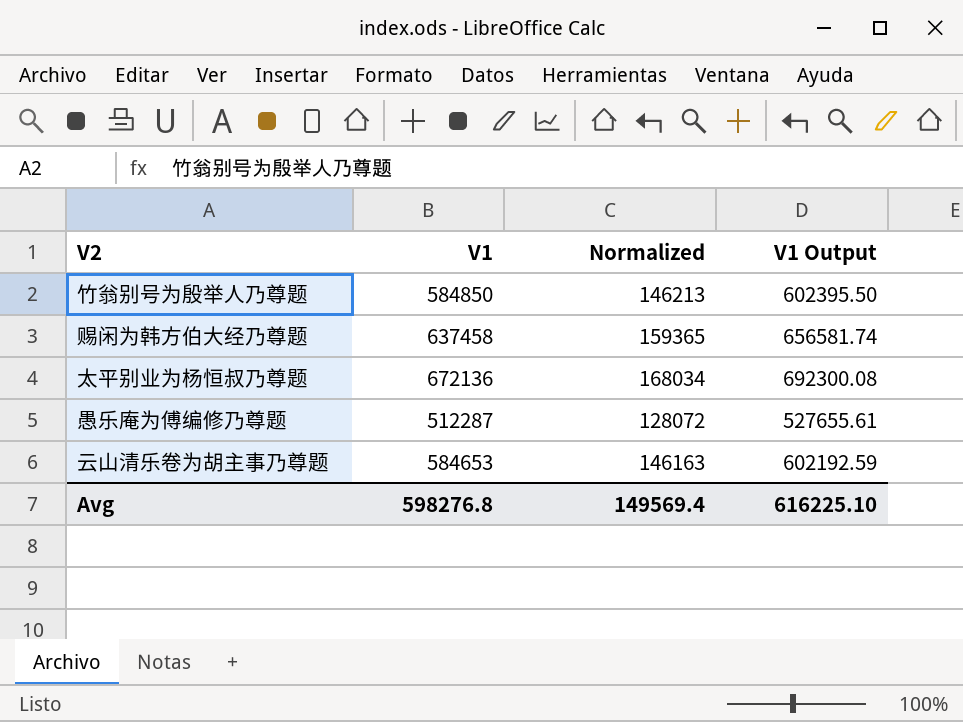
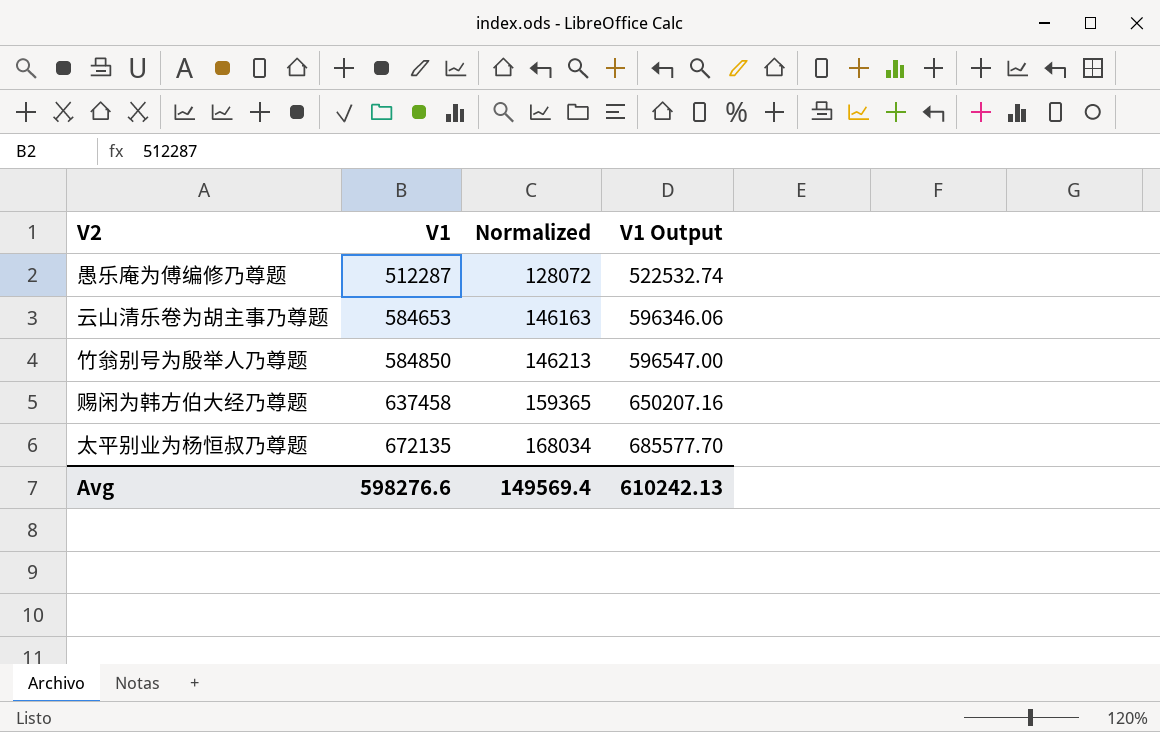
row order: none -> V1 ascending
column V1 Output | formula: [V1] * 1.03 -> [V1] * 1.02
太平别业为杨恒叔乃尊题 | V1: 672136 -> 672135
Avg | V1: 598276.8 -> 598276.6
Avg | V1 Output: 616225.10 -> 610242.13

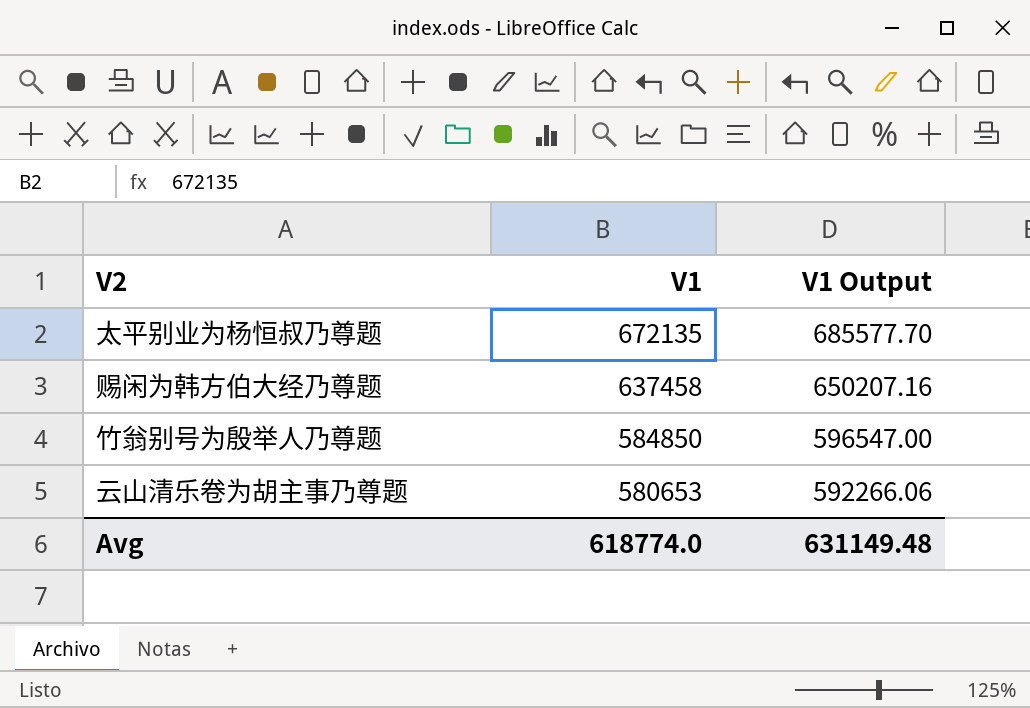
row order: V1 ascending -> V1 descending
column Normalized | formula: [V1] * 0.25 -> none
row 愚乐庵为傅编修乃尊题: 512287 | 128072 | 522532.74 -> none
云山清乐卷为胡主事乃尊题 | V1: 584653 -> 580653
云山清乐卷为胡主事乃尊题 | V1 Output: 596346.06 -> 592266.06
Avg | V1: 598276.6 -> 618774.0
Avg | V1 Output: 610242.13 -> 631149.48

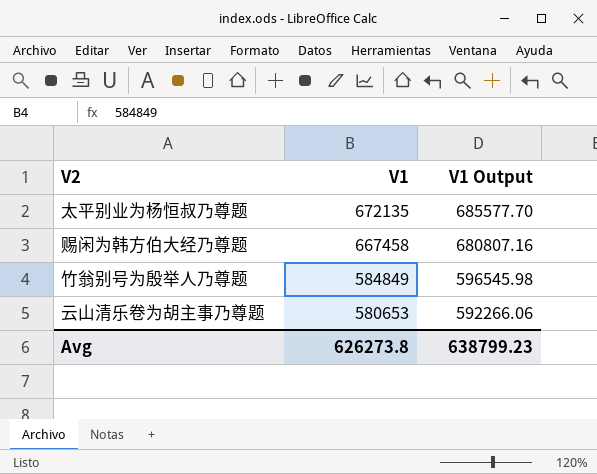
赐闲为韩方伯大经乃尊题 | V1: 637458 -> 667458
赐闲为韩方伯大经乃尊题 | V1 Output: 650207.16 -> 680807.16
竹翁别号为殷举人乃尊题 | V1: 584850 -> 584849
竹翁别号为殷举人乃尊题 | V1 Output: 596547.00 -> 596545.98
Avg | V1: 618774.0 -> 626273.8
Avg | V1 Output: 631149.48 -> 638799.23

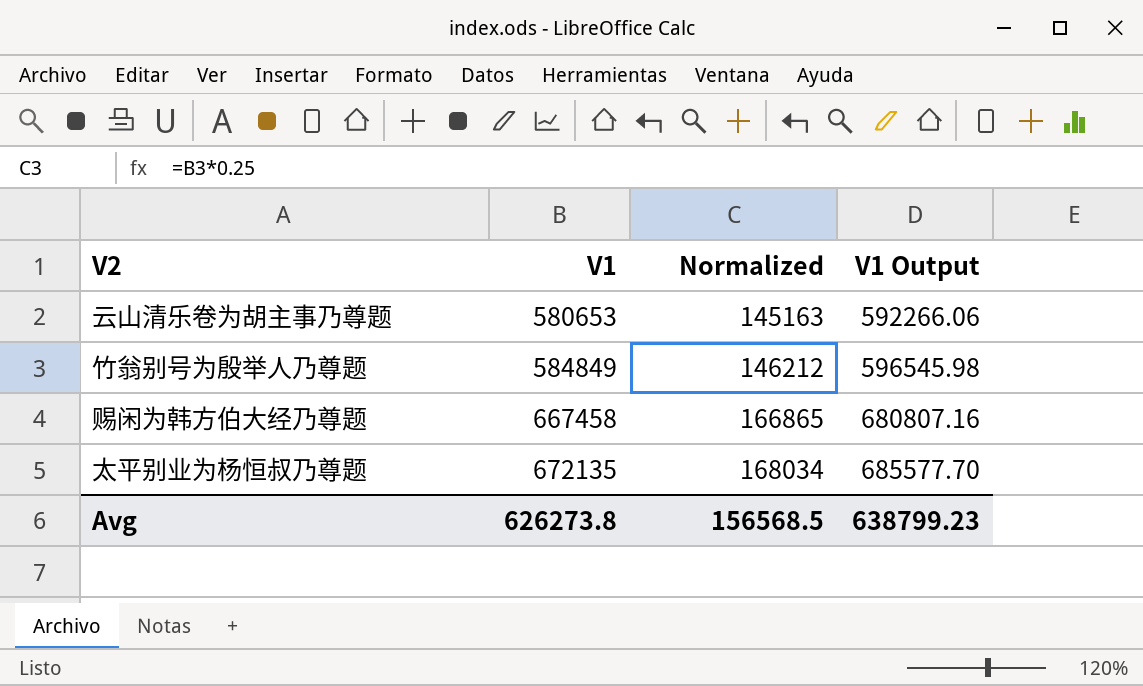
row order: V1 descending -> V1 ascending
column Normalized | formula: none -> [V1] * 0.25

